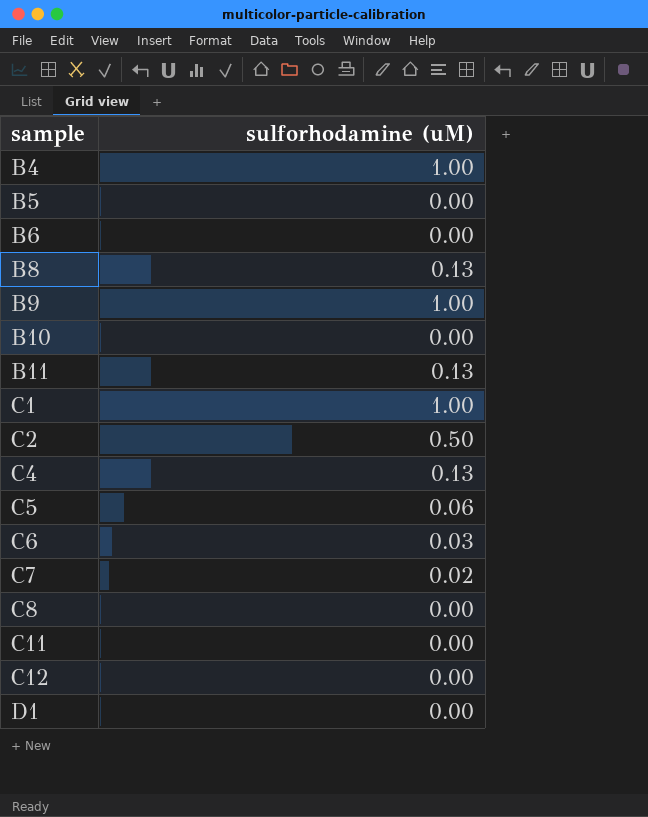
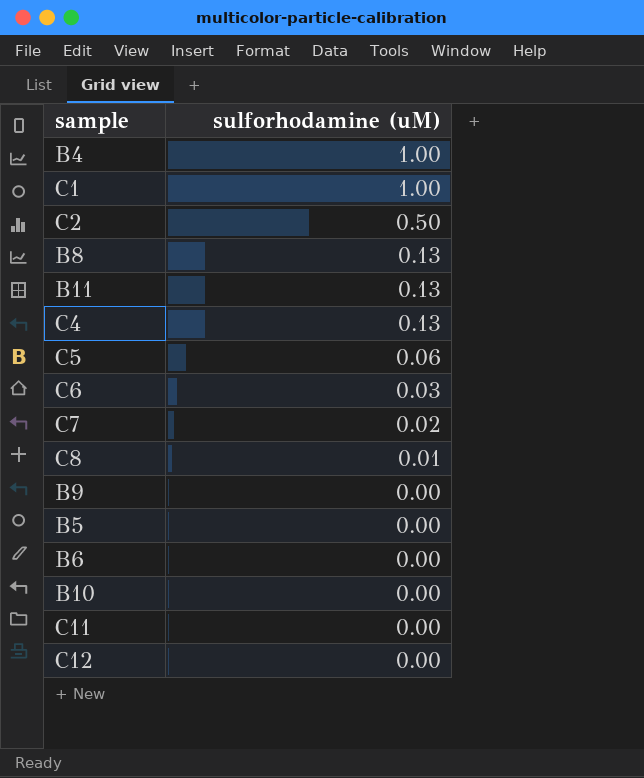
row order: sample ascending -> sulforhodamine (uM) descending
row D1: 0.00 -> none
C8 | sulforhodamine (uM): 0.00 -> 0.01
B9 | sulforhodamine (uM): 1.00 -> 0.00

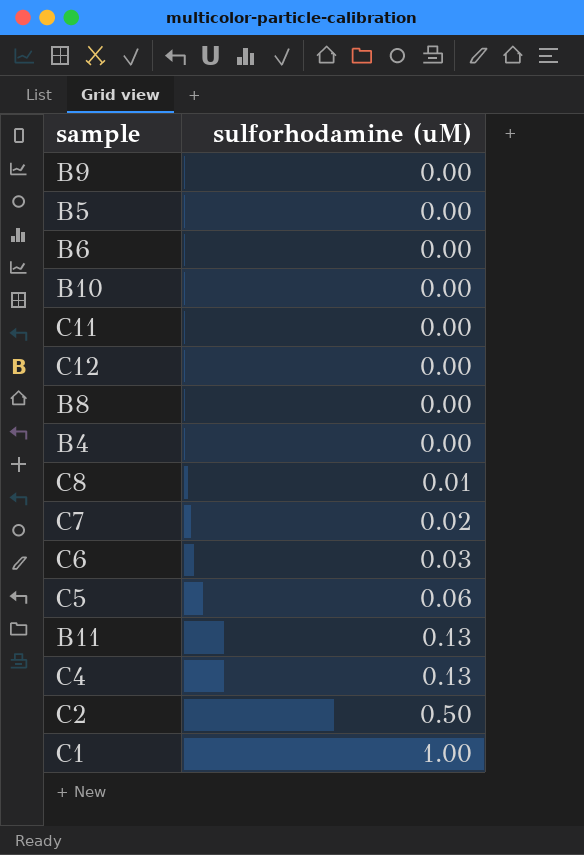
row order: sulforhodamine (uM) descending -> sulforhodamine (uM) ascending
B8 | sulforhodamine (uM): 0.13 -> 0.00
B4 | sulforhodamine (uM): 1.00 -> 0.00

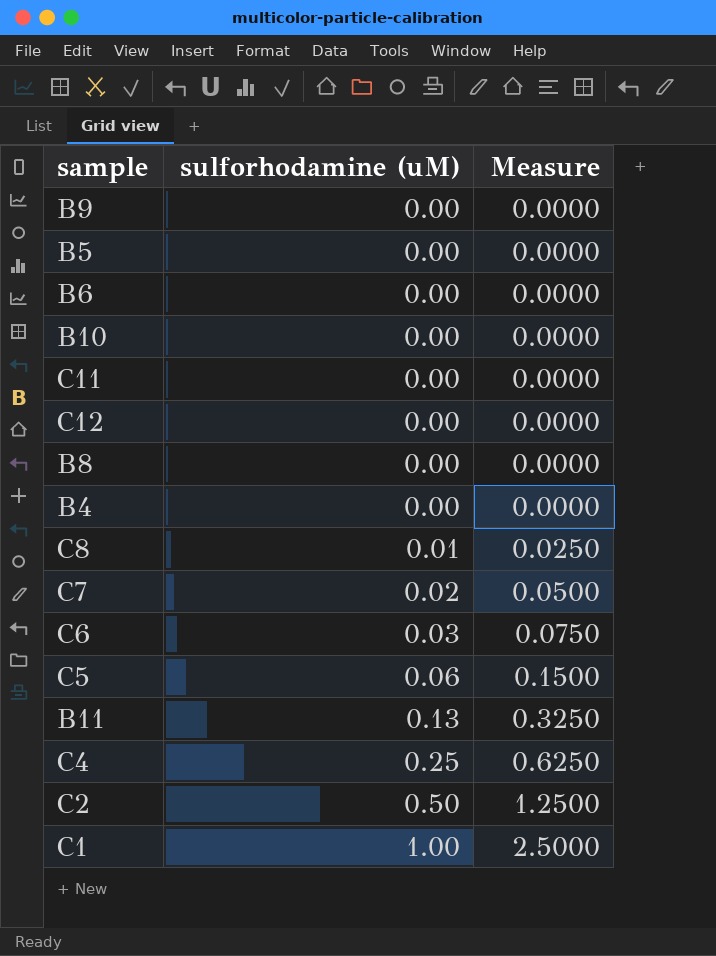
column Measure | formula: none -> [sulforhodamine (uM)] * 2.5
C4 | sulforhodamine (uM): 0.13 -> 0.25

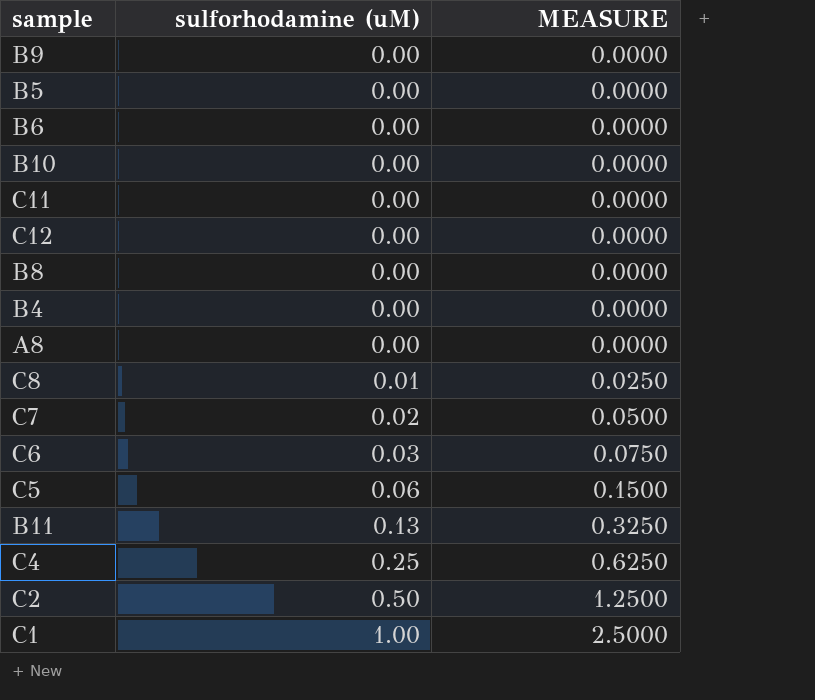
column name: Measure -> MEASURE
row A8: none -> 0.00 | 0.0000

